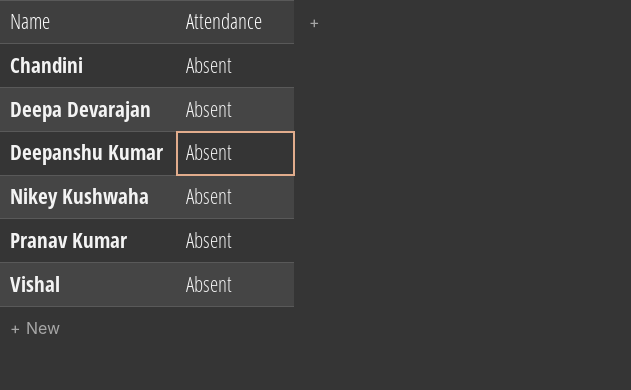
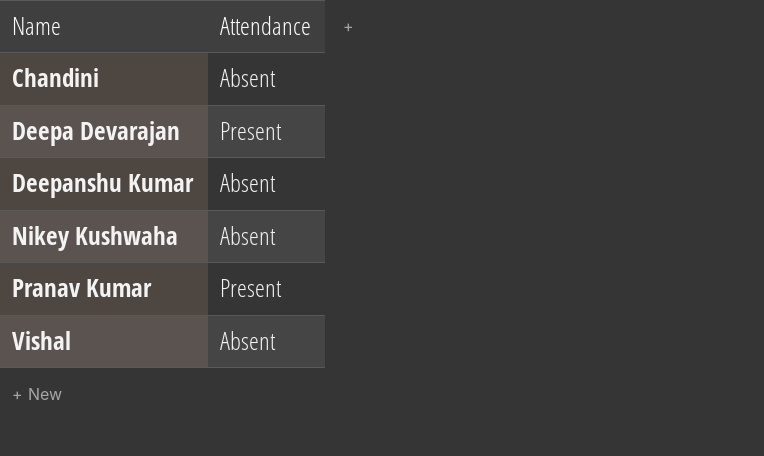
Deepa Devarajan | Attendance: Absent -> Present
Pranav Kumar | Attendance: Absent -> Present

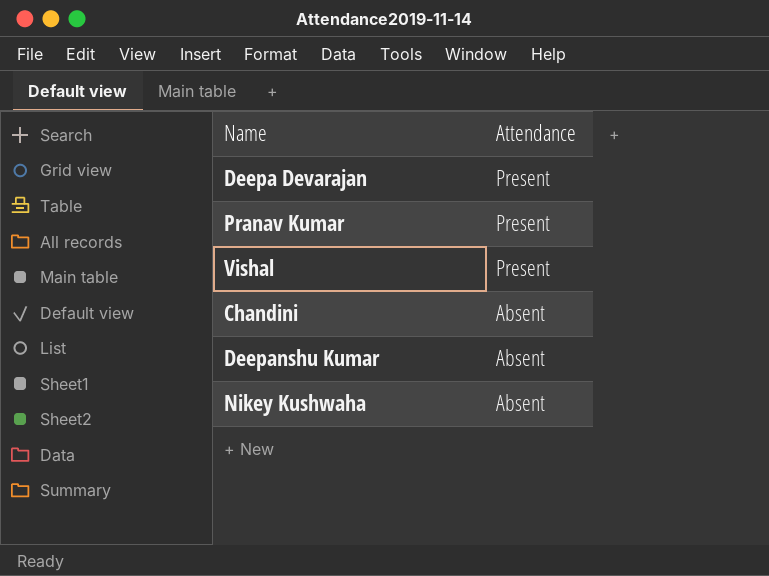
row order: Name ascending -> Attendance descending
Vishal | Attendance: Absent -> Present

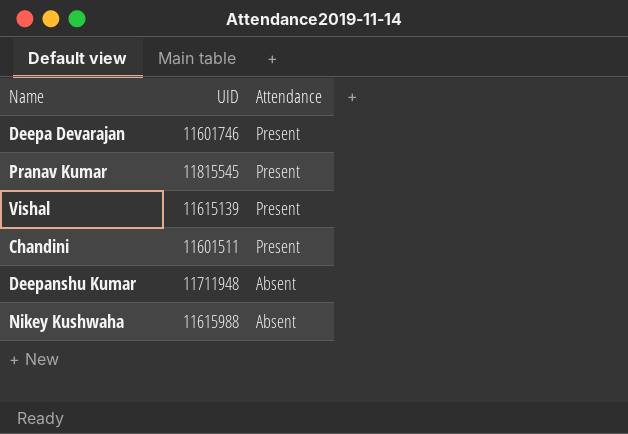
column UID | position: none -> 2
Chandini | Attendance: Absent -> Present

